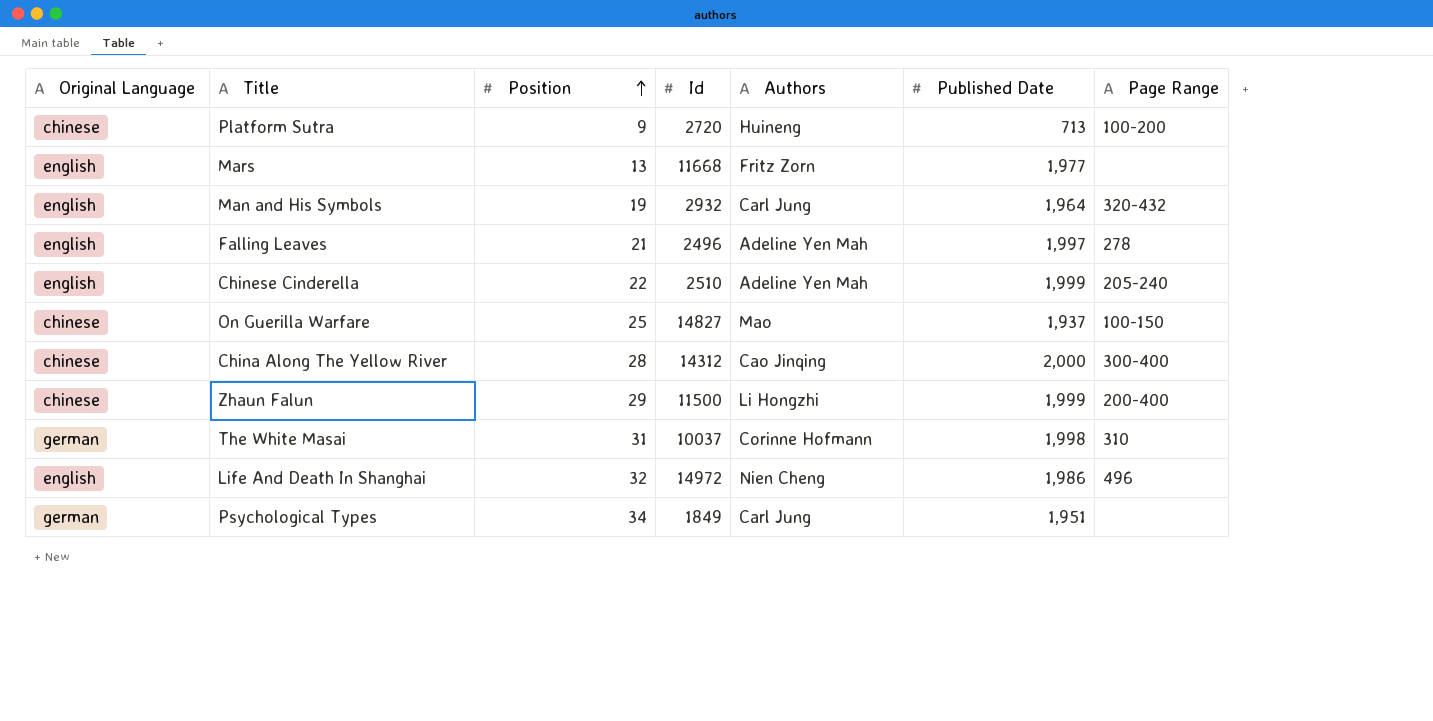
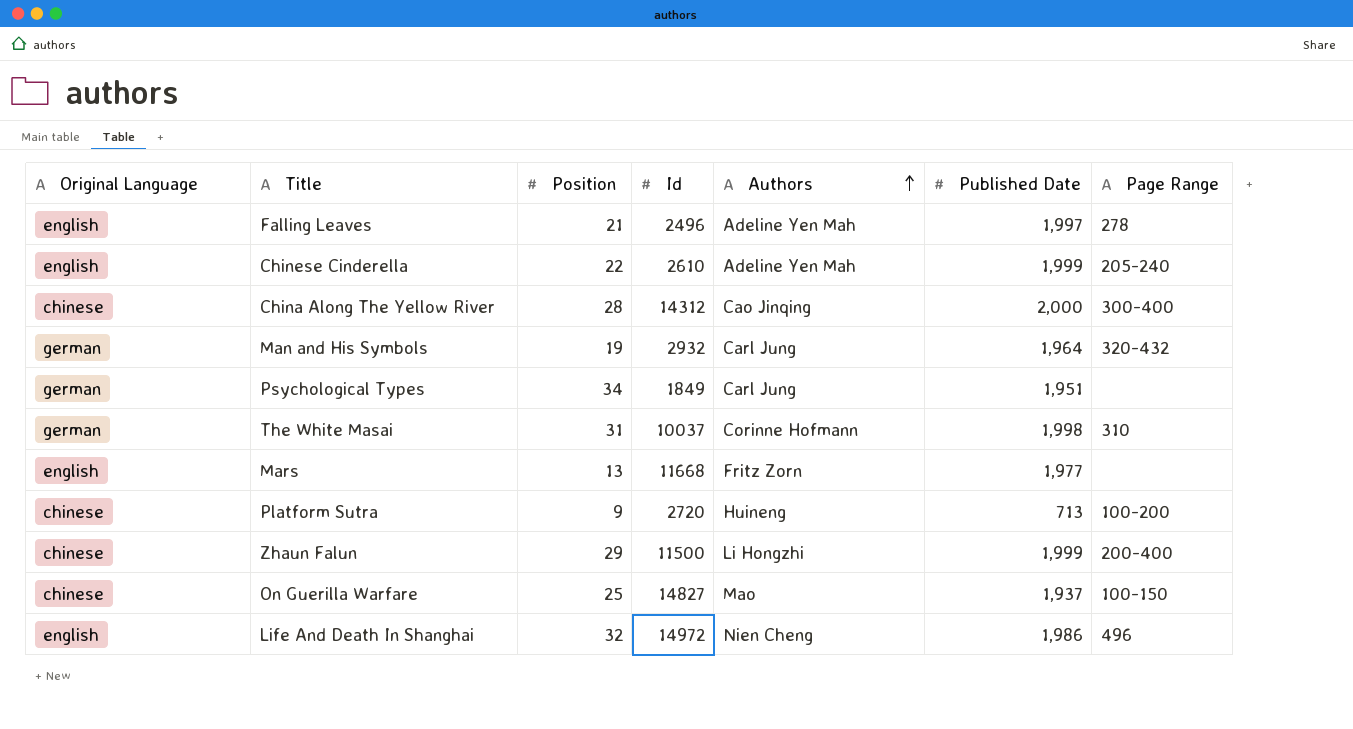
row order: Position ascending -> Authors ascending
Chinese Cinderella | Id: 2510 -> 2610
Man and His Symbols | Original Language: english -> german

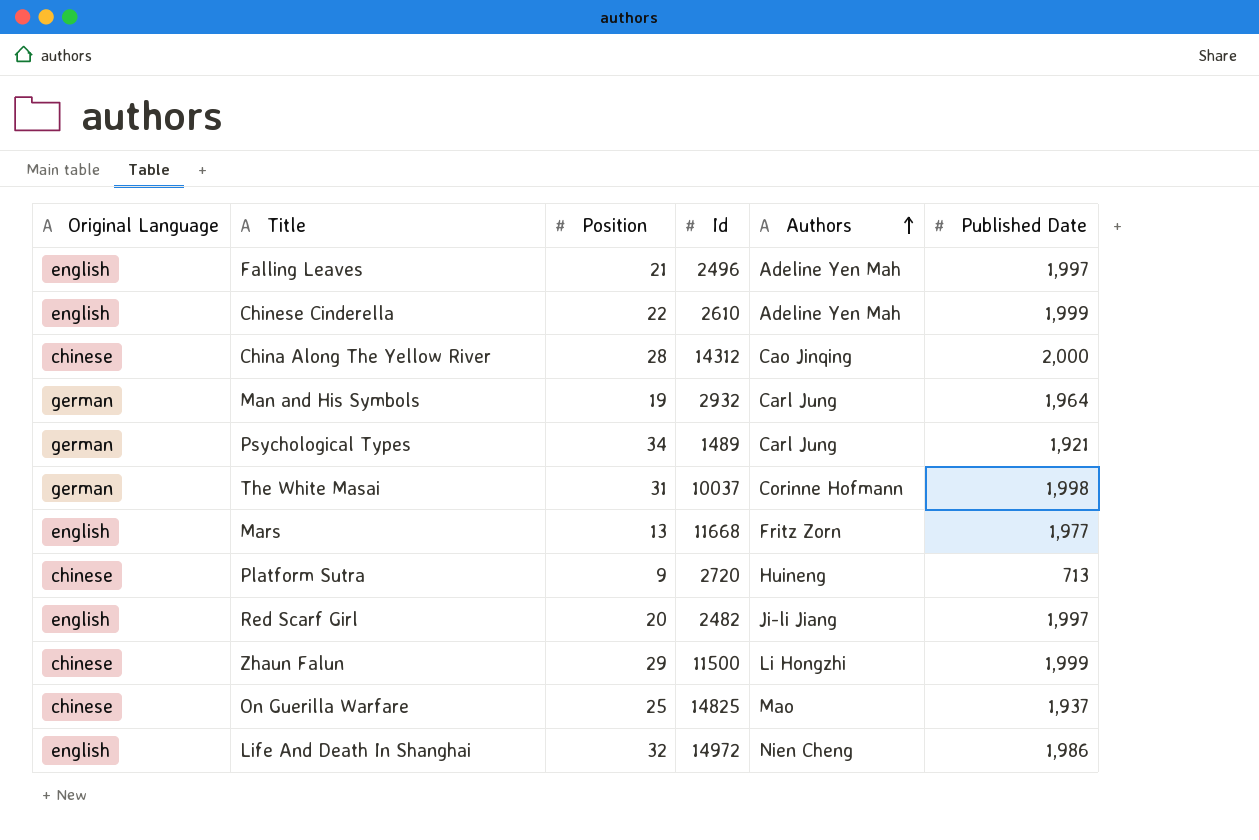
column Page Range | position: 7 -> none
Psychological Types | Id: 1849 -> 1489
Psychological Types | Published Date: 1,951 -> 1,921
row Red Scarf Girl: none -> english | 20 | 2482 | Ji-li Jiang | 1,997
On Guerilla Warfare | Id: 14827 -> 14825

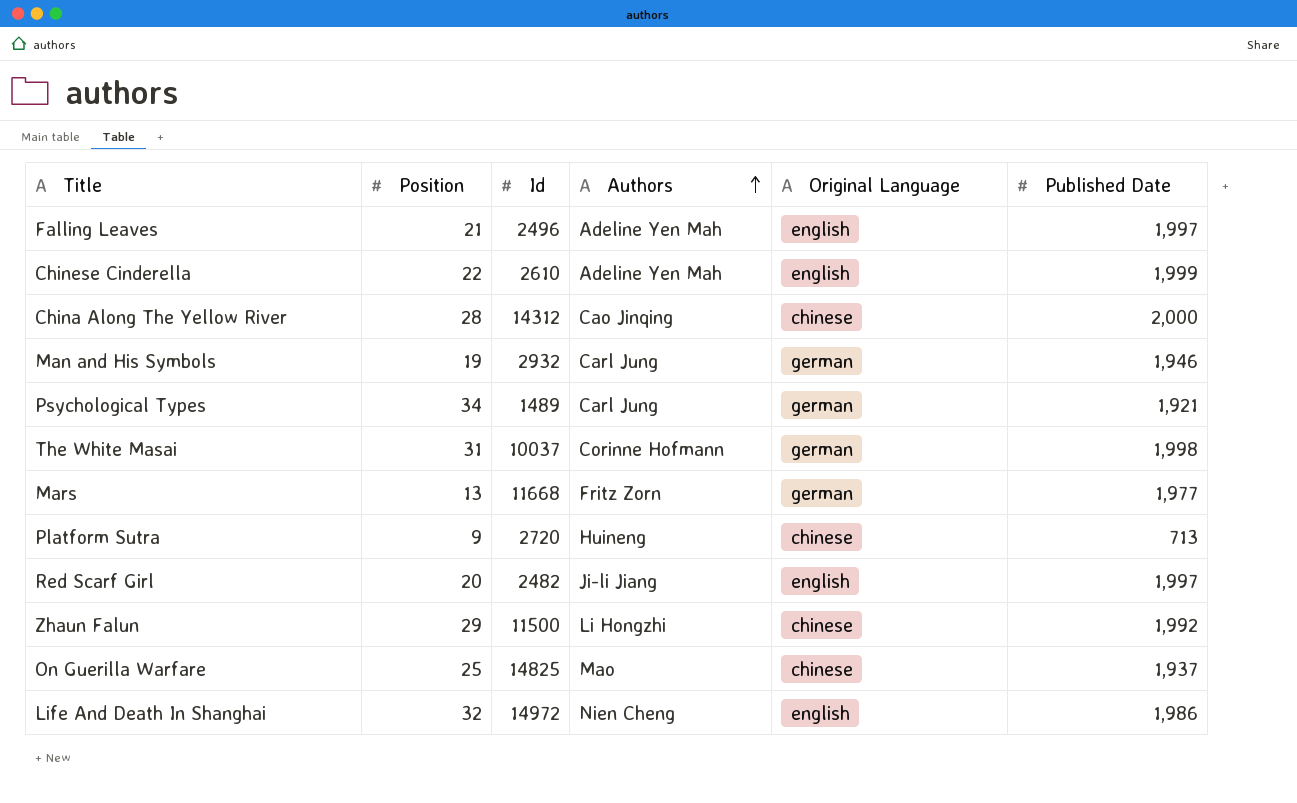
column Original Language | position: 1 -> 5
Man and His Symbols | Published Date: 1,964 -> 1,946
Mars | Original Language: english -> german
Zhaun Falun | Published Date: 1,999 -> 1,992

